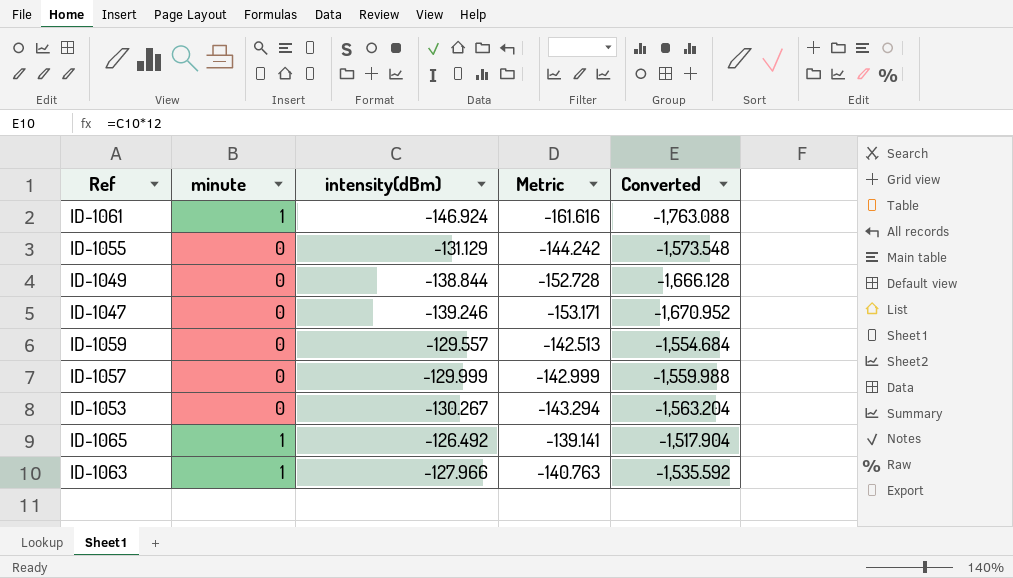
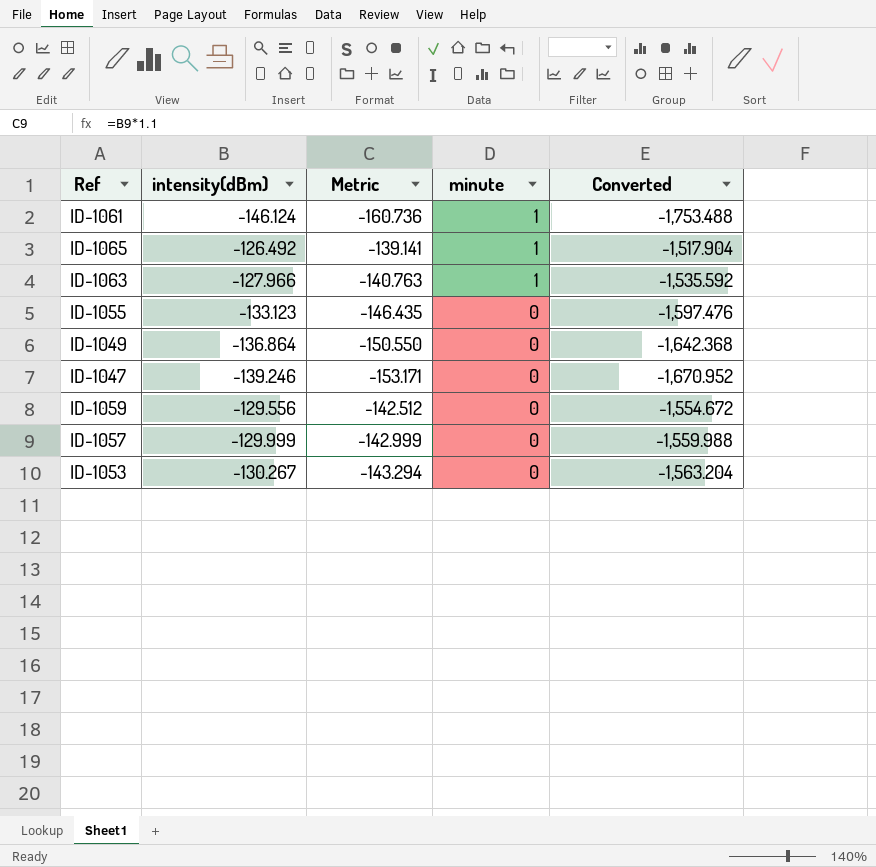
row order: none -> minute descending
column minute | position: 2 -> 4
ID-1061 | intensity(dBm): -146.924 -> -146.124
ID-1061 | Metric: -161.616 -> -160.736
ID-1061 | Converted: -1,763.088 -> -1,753.488
ID-1055 | intensity(dBm): -131.129 -> -133.123
ID-1055 | Metric: -144.242 -> -146.435
ID-1055 | Converted: -1,573.548 -> -1,597.476
ID-1049 | intensity(dBm): -138.844 -> -136.864
ID-1049 | Metric: -152.728 -> -150.550
ID-1049 | Converted: -1,666.128 -> -1,642.368
ID-1059 | intensity(dBm): -129.557 -> -129.556
ID-1059 | Metric: -142.513 -> -142.512
ID-1059 | Converted: -1,554.684 -> -1,554.672

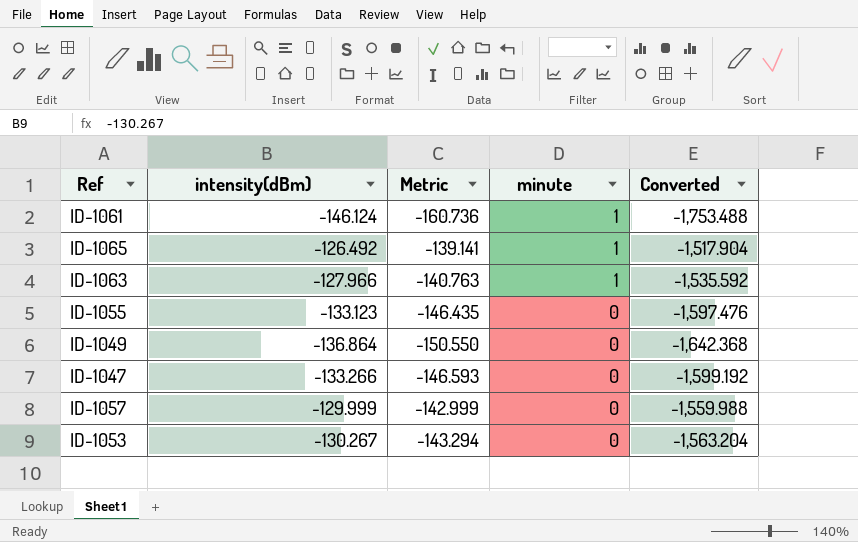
row ID-1059: -129.556 | -142.512 | 0 | -1,554.672 -> none
ID-1047 | intensity(dBm): -139.246 -> -133.266
ID-1047 | Metric: -153.171 -> -146.593
ID-1047 | Converted: -1,670.952 -> -1,599.192

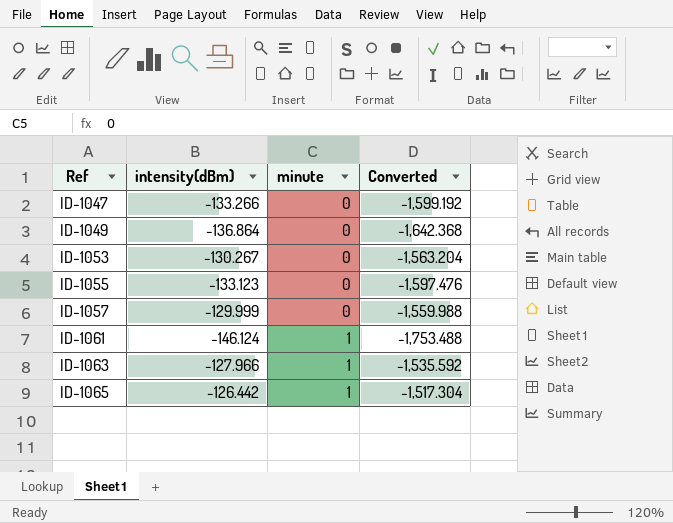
row order: minute descending -> Ref ascending
column Metric | formula: [intensity(dBm)] * 1.1 -> none
ID-1065 | intensity(dBm): -126.492 -> -126.442
ID-1065 | Converted: -1,517.904 -> -1,517.304

